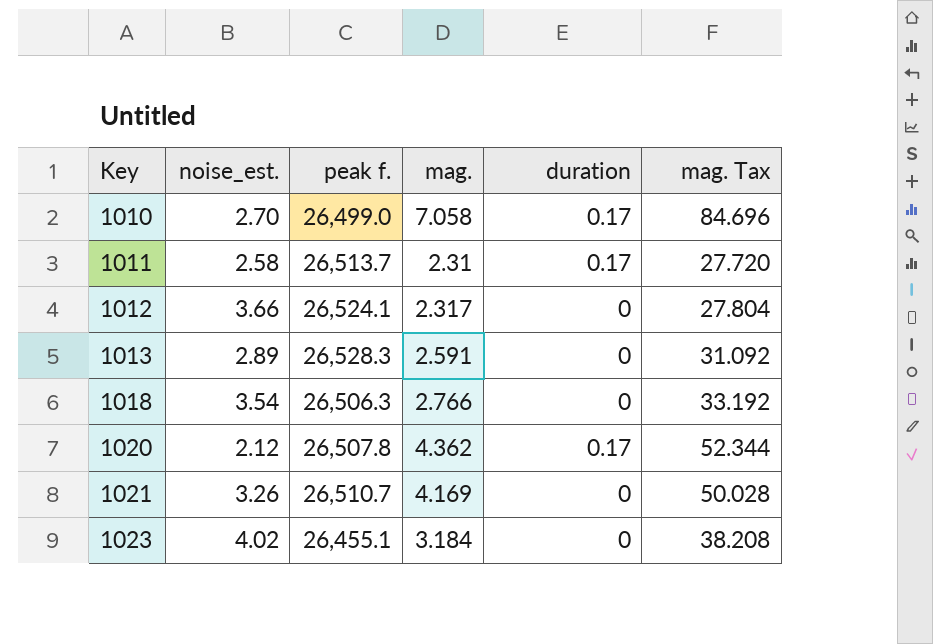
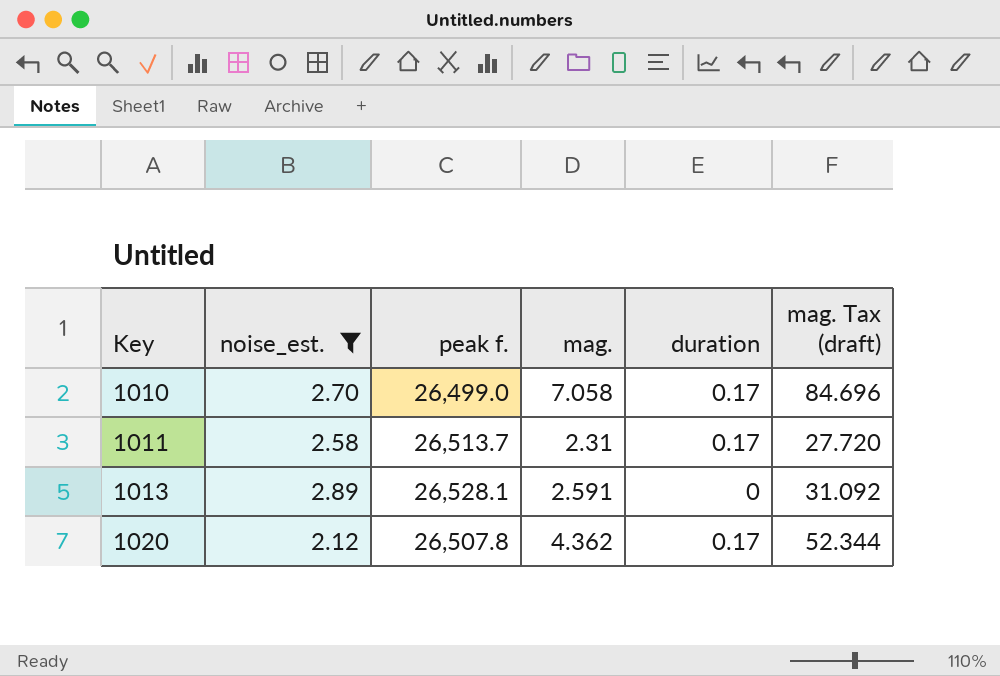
filter: none -> noise_est. <= 2.89
column name: mag. Tax -> mag. Tax (draft)
1013 | peak f.: 26,528.3 -> 26,528.1

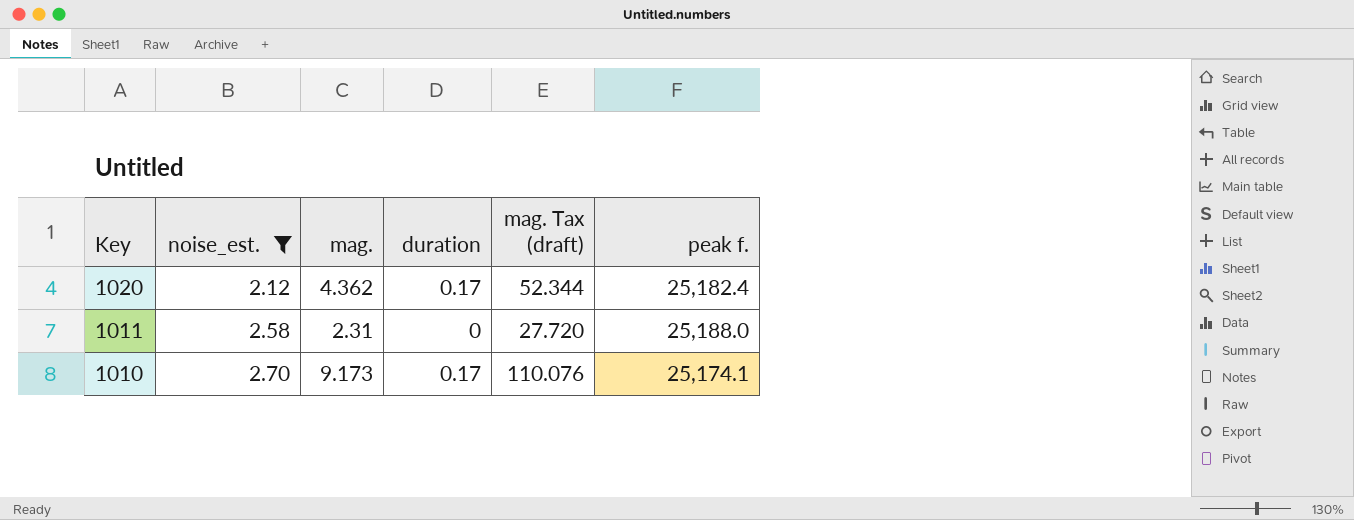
row order: Key ascending -> Key descending
column peak f. | position: 3 -> 6
row 1013: 2.89 | 26,528.1 | 2.591 | 0 | 31.092 -> none
1020 | peak f.: 26,507.8 -> 25,182.4
1011 | duration: 0.17 -> 0
1011 | peak f.: 26,513.7 -> 25,188.0
1010 | mag.: 7.058 -> 9.173
1010 | mag. Tax (draft): 84.696 -> 110.076
1010 | peak f.: 26,499.0 -> 25,174.1

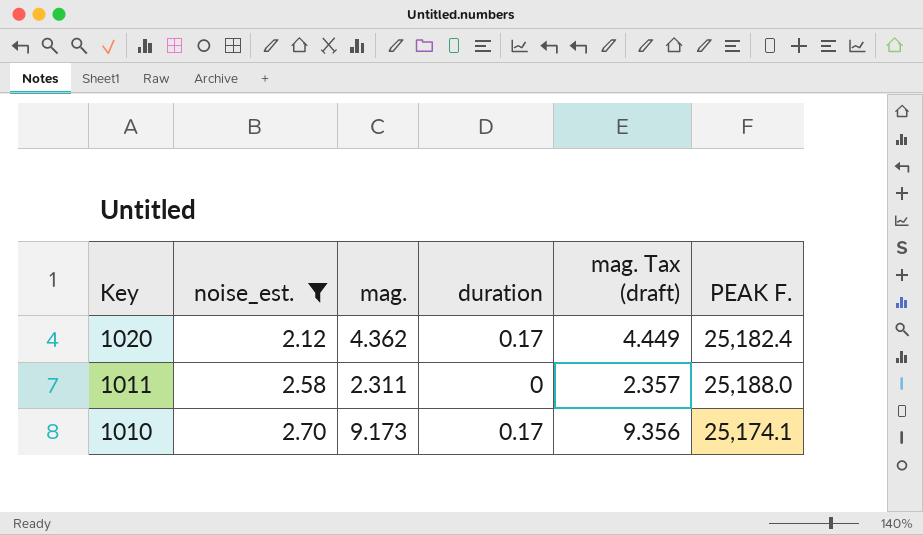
column mag. Tax (draft) | formula: [mag.] * 12 -> [mag.] * 1.02
column name: peak f. -> PEAK F.
1011 | mag.: 2.31 -> 2.311

